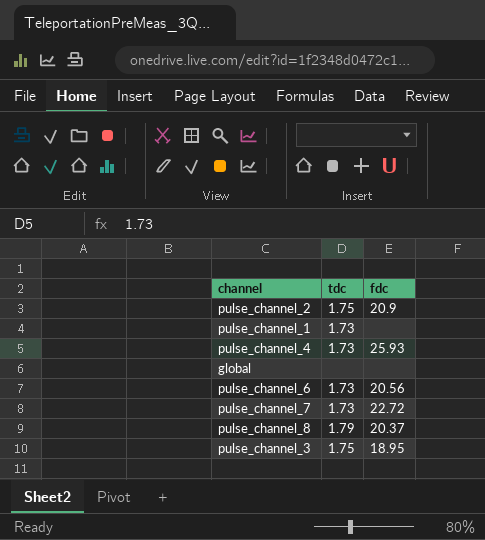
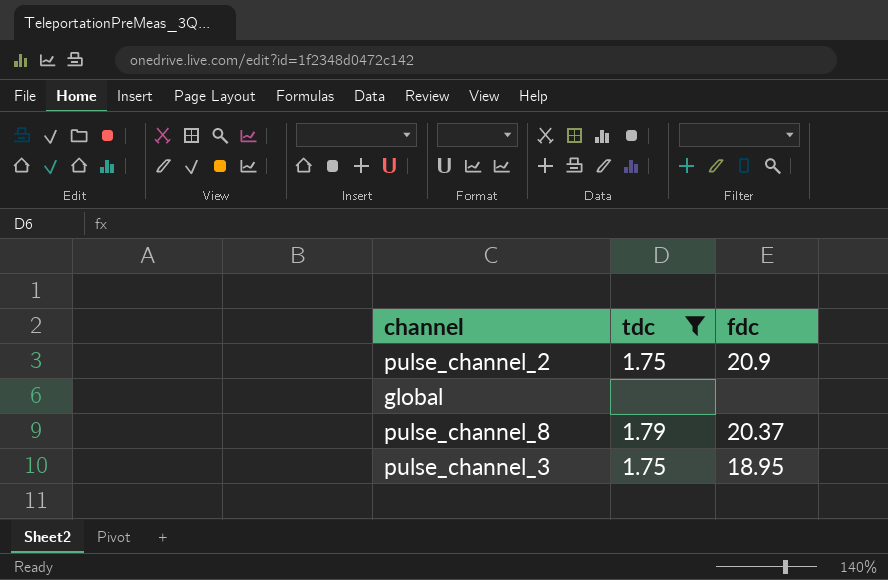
filter: none -> tdc != 1.73

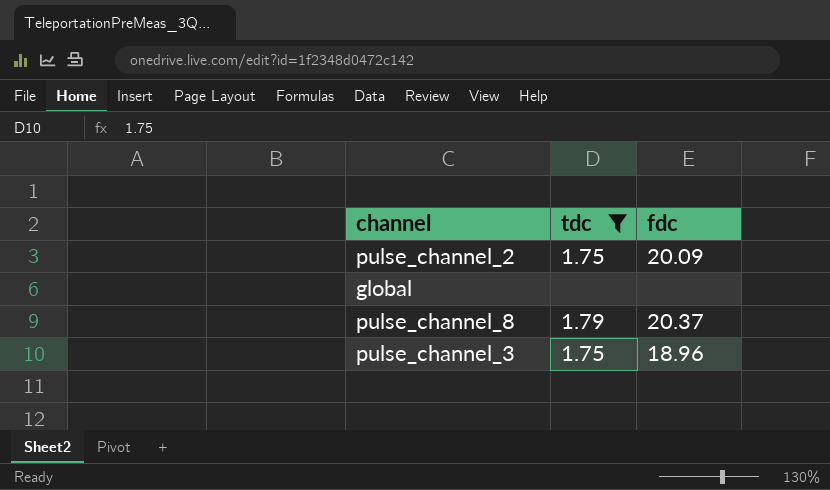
pulse_channel_2 | fdc: 20.9 -> 20.09
pulse_channel_3 | fdc: 18.95 -> 18.96

